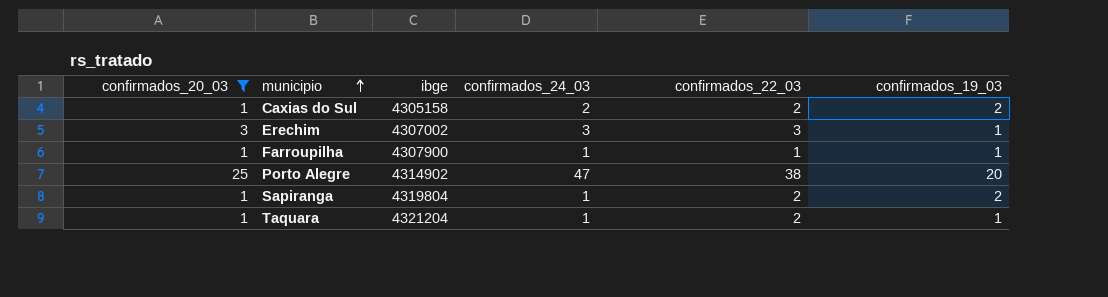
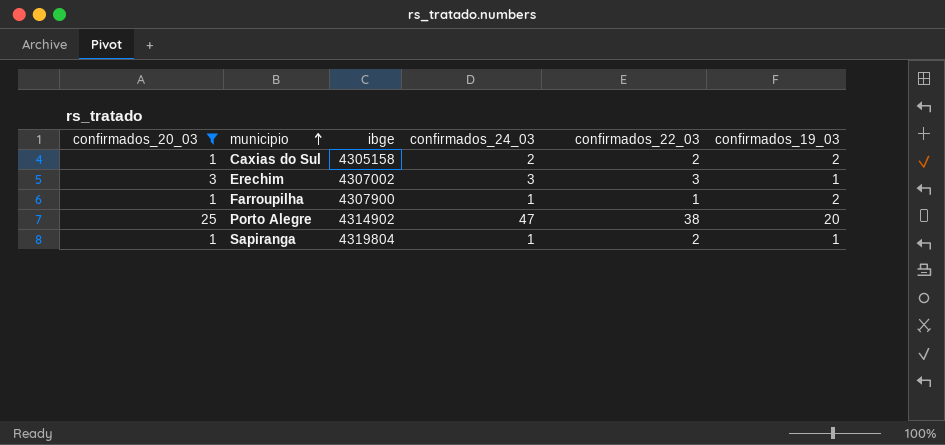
row Taquara: 1 | 4321204 | 1 | 2 | 1 -> none
Farroupilha | confirmados_19_03: 1 -> 2
Sapiranga | confirmados_19_03: 2 -> 1

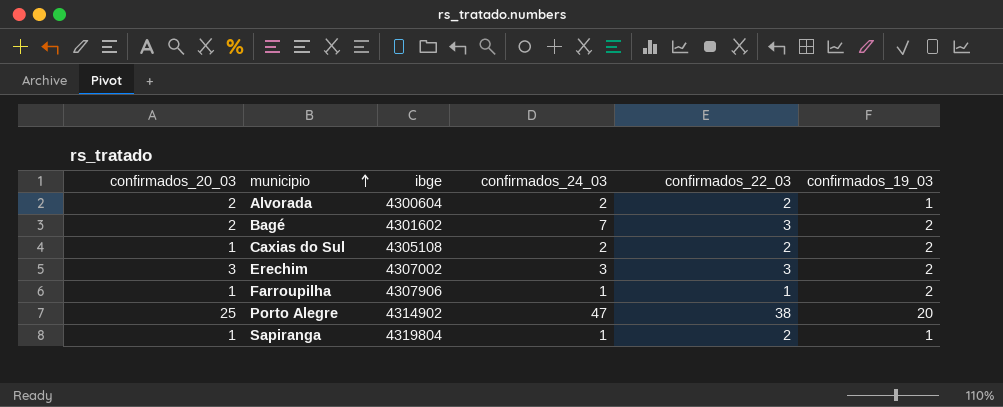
filter: confirmados_20_03 != 2 -> none
Caxias do Sul | ibge: 4305158 -> 4305108
Erechim | confirmados_19_03: 1 -> 2
Farroupilha | ibge: 4307900 -> 4307906

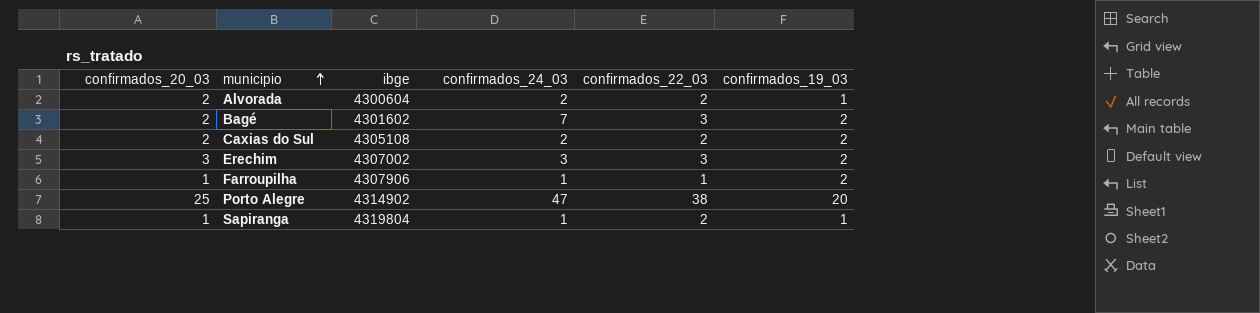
Caxias do Sul | confirmados_20_03: 1 -> 2

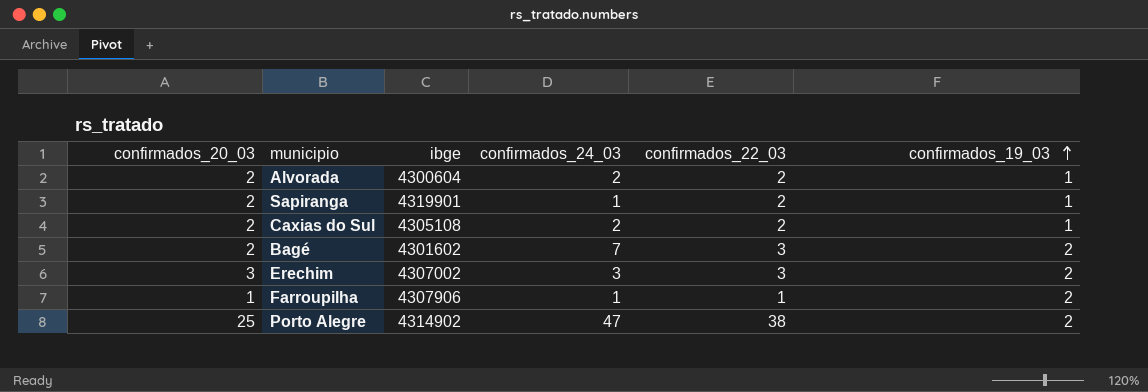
row order: municipio ascending -> confirmados_19_03 ascending
Sapiranga | confirmados_20_03: 1 -> 2
Sapiranga | ibge: 4319804 -> 4319901
Caxias do Sul | confirmados_19_03: 2 -> 1
Porto Alegre | confirmados_19_03: 20 -> 2

